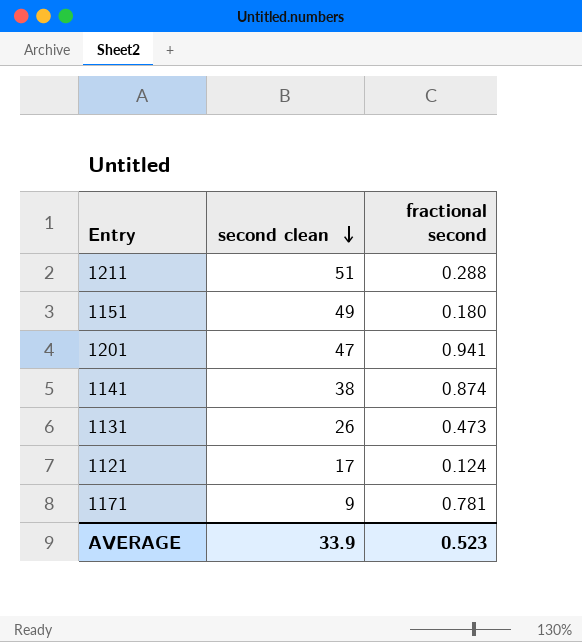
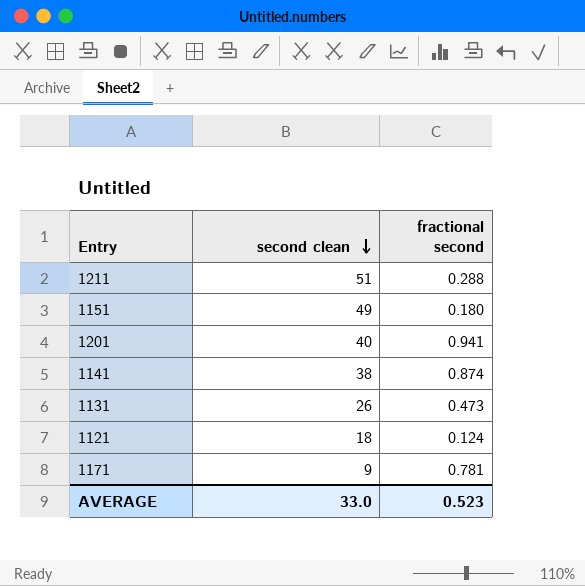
1201 | second clean: 47 -> 40
1121 | second clean: 17 -> 18
AVERAGE | second clean: 33.9 -> 33.0

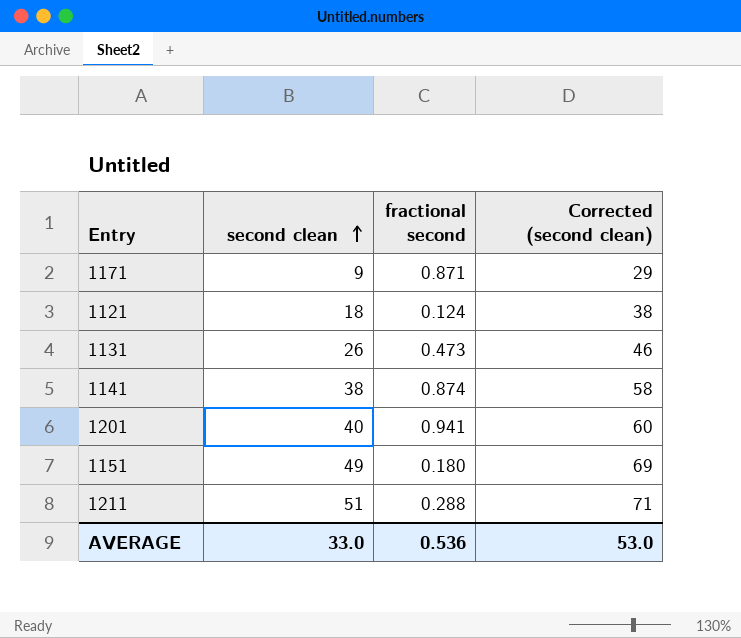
row order: second clean descending -> second clean ascending
column Corrected (second clean) | formula: none -> [second clean] + 20
1171 | fractional second: 0.781 -> 0.871
AVERAGE | fractional second: 0.523 -> 0.536

